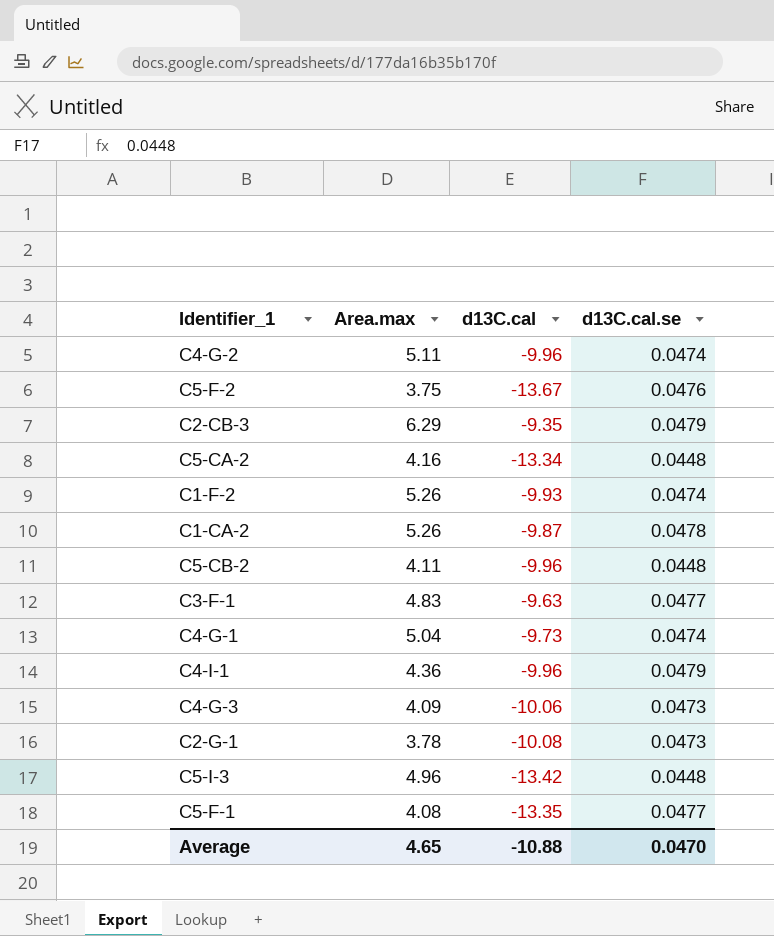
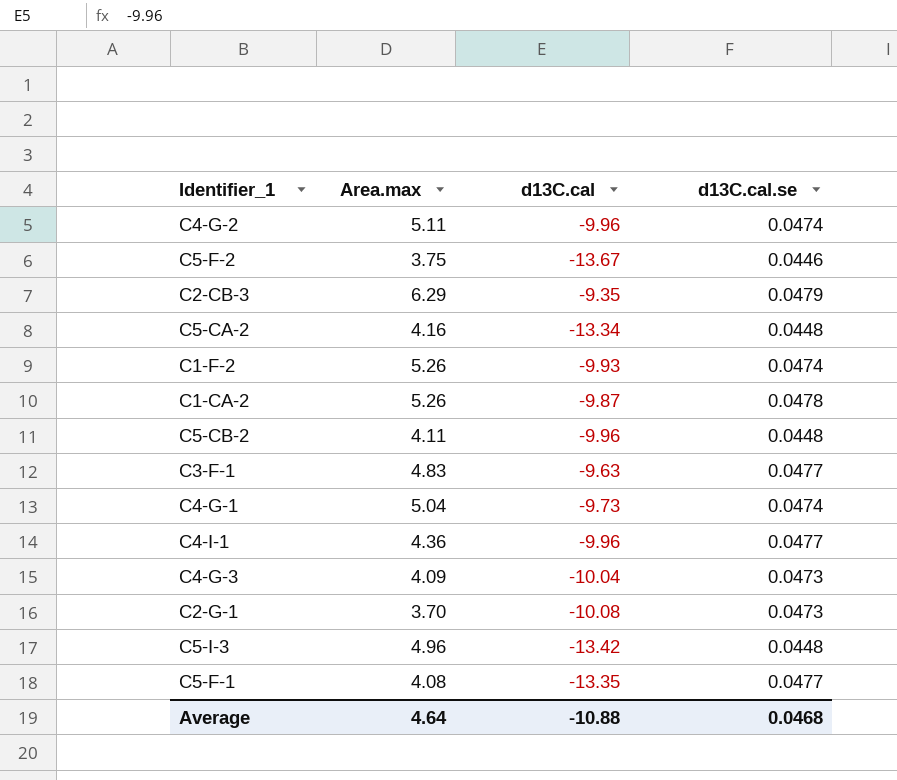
C5-F-2 | d13C.cal.se: 0.0476 -> 0.0446
C4-I-1 | d13C.cal.se: 0.0479 -> 0.0477
C4-G-3 | d13C.cal: -10.06 -> -10.04
C2-G-1 | Area.max: 3.78 -> 3.70
Average | Area.max: 4.65 -> 4.64
Average | d13C.cal.se: 0.0470 -> 0.0468

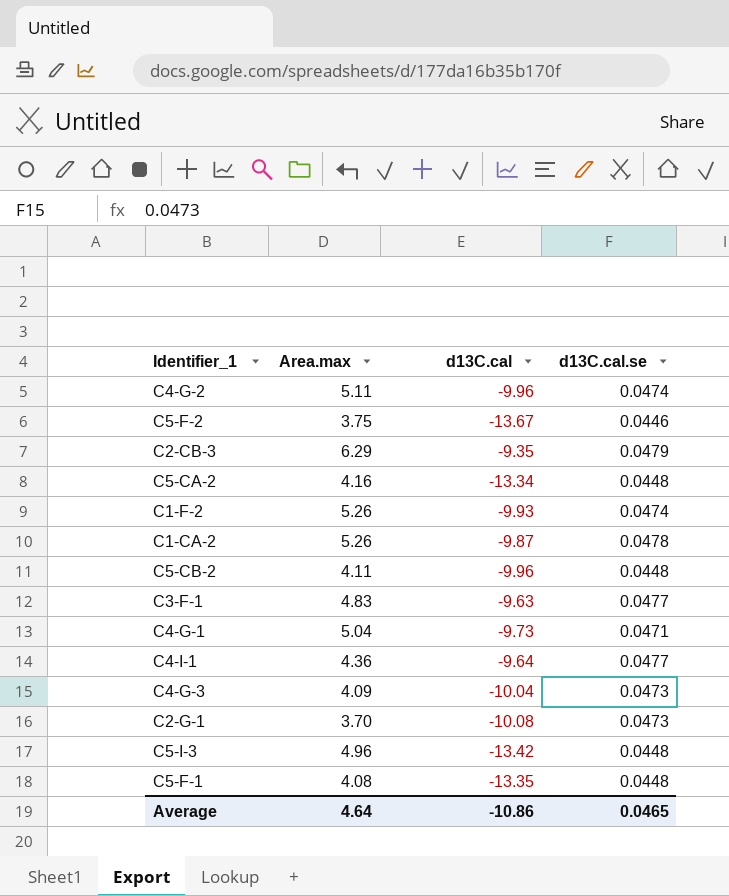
C4-G-1 | d13C.cal.se: 0.0474 -> 0.0471
C4-I-1 | d13C.cal: -9.96 -> -9.64
C5-F-1 | d13C.cal.se: 0.0477 -> 0.0448
Average | d13C.cal: -10.88 -> -10.86
Average | d13C.cal.se: 0.0468 -> 0.0465

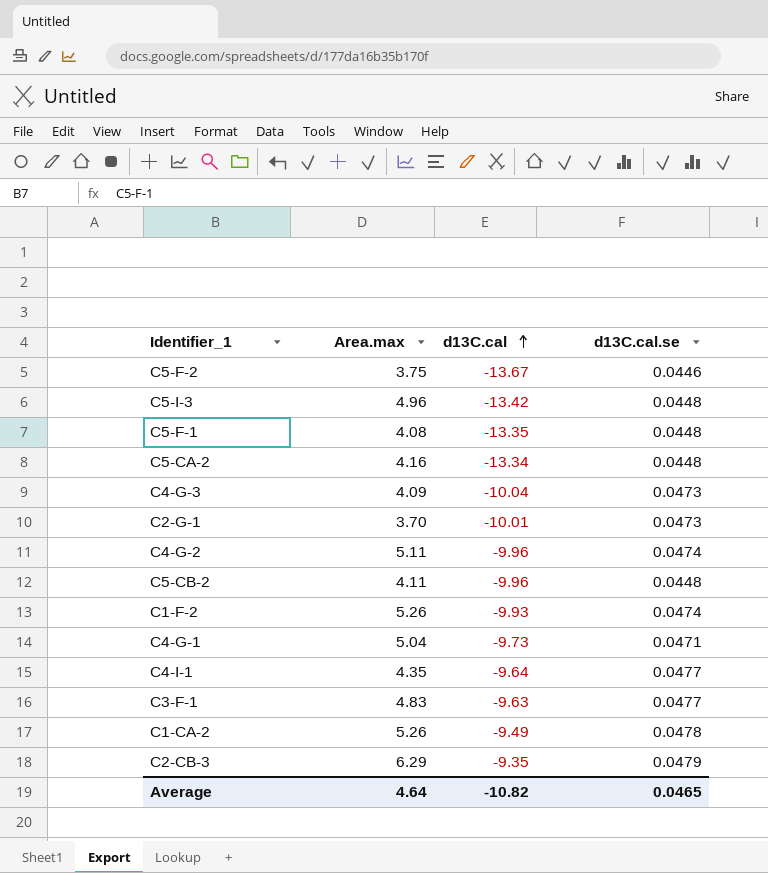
row order: none -> d13C.cal ascending
C2-G-1 | d13C.cal: -10.08 -> -10.01
C4-I-1 | Area.max: 4.36 -> 4.35
C1-CA-2 | d13C.cal: -9.87 -> -9.49
Average | d13C.cal: -10.86 -> -10.82

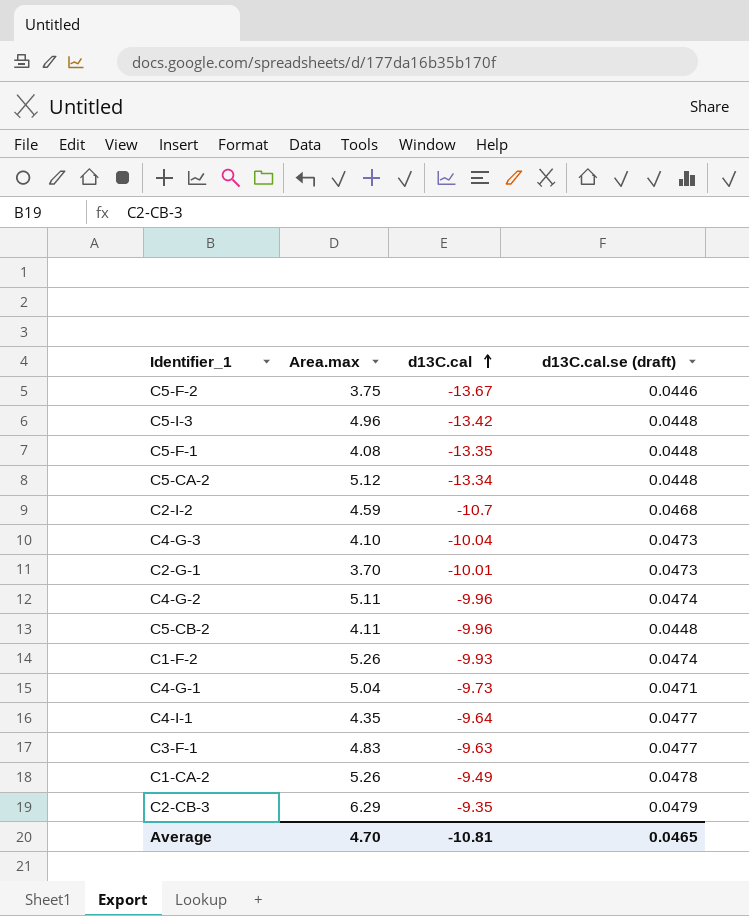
column name: d13C.cal.se -> d13C.cal.se (draft)
C5-CA-2 | Area.max: 4.16 -> 5.12
row C2-I-2: none -> 4.59 | -10.7 | 0.0468
C4-G-3 | Area.max: 4.09 -> 4.10
Average | Area.max: 4.64 -> 4.70
Average | d13C.cal: -10.82 -> -10.81

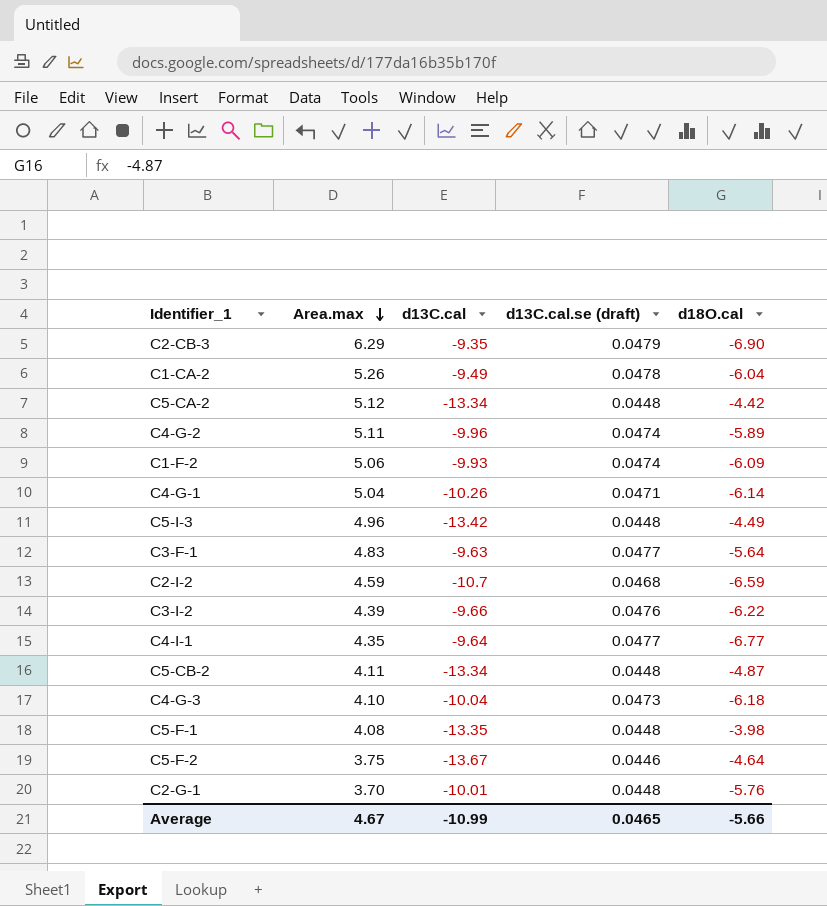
row order: d13C.cal ascending -> Area.max descending
column d18O.cal | position: none -> 5
C1-F-2 | Area.max: 5.26 -> 5.06
C4-G-1 | d13C.cal: -9.73 -> -10.26
row C3-I-2: none -> 4.39 | -9.66 | 0.0476 | -6.22
C5-CB-2 | d13C.cal: -9.96 -> -13.34
C2-G-1 | d13C.cal.se (draft): 0.0473 -> 0.0448
Average | Area.max: 4.70 -> 4.67
Average | d13C.cal: -10.81 -> -10.99

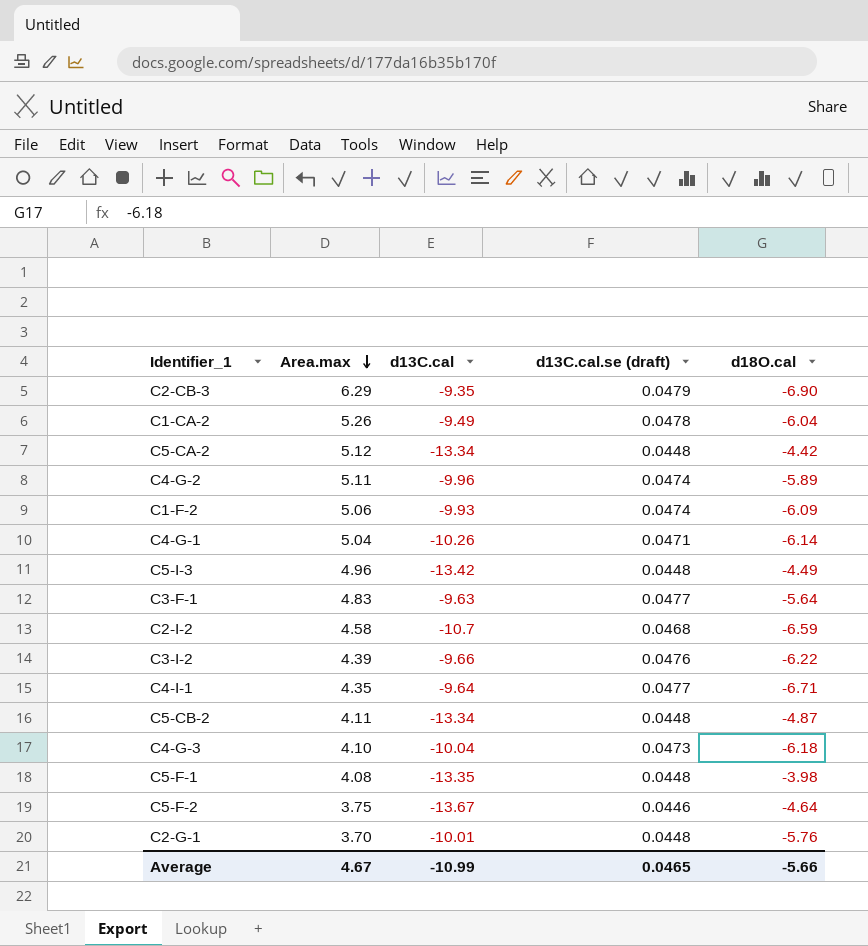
C2-I-2 | Area.max: 4.59 -> 4.58
C4-I-1 | d18O.cal: -6.77 -> -6.71

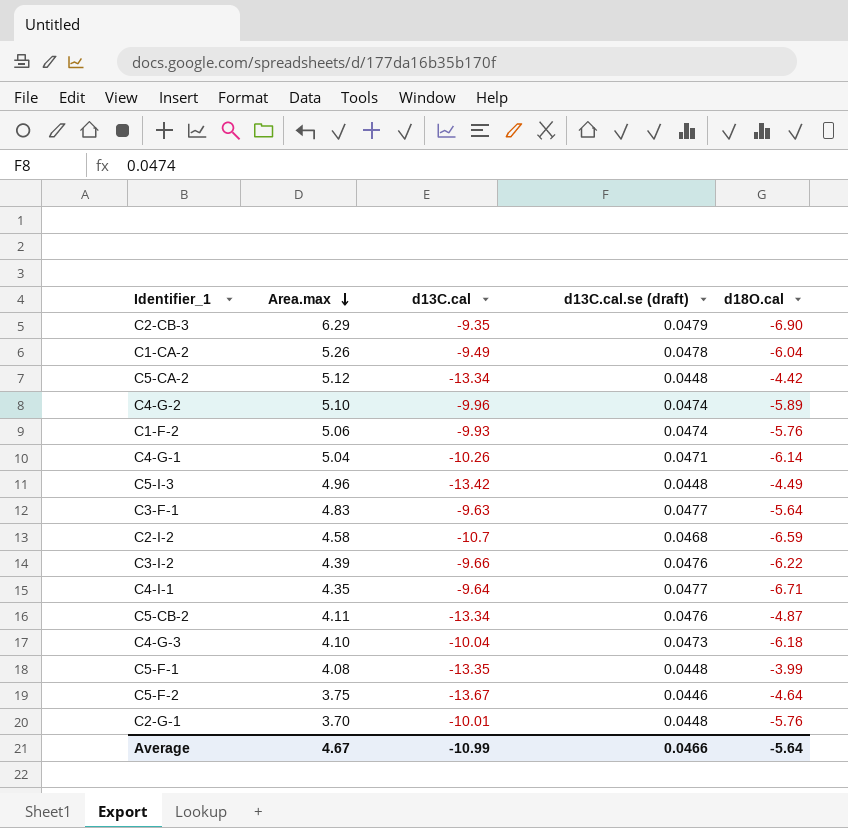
C4-G-2 | Area.max: 5.11 -> 5.10
C1-F-2 | d18O.cal: -6.09 -> -5.76
C5-CB-2 | d13C.cal.se (draft): 0.0448 -> 0.0476
C5-F-1 | d18O.cal: -3.98 -> -3.99
Average | d13C.cal.se (draft): 0.0465 -> 0.0466
Average | d18O.cal: -5.66 -> -5.64

